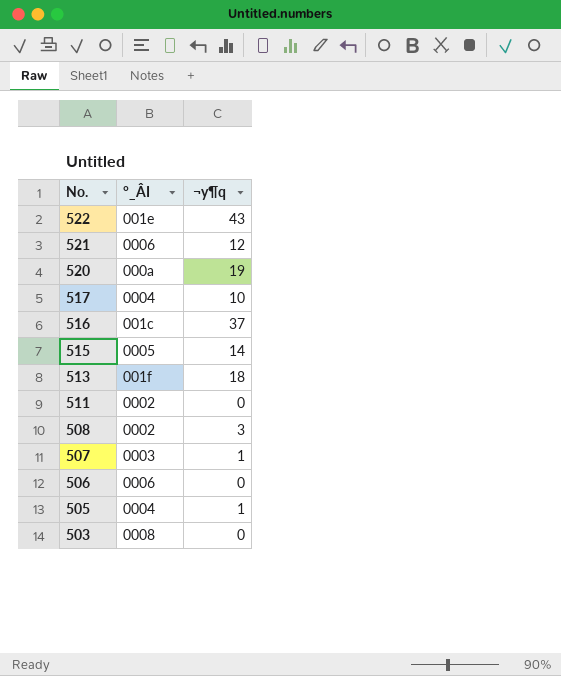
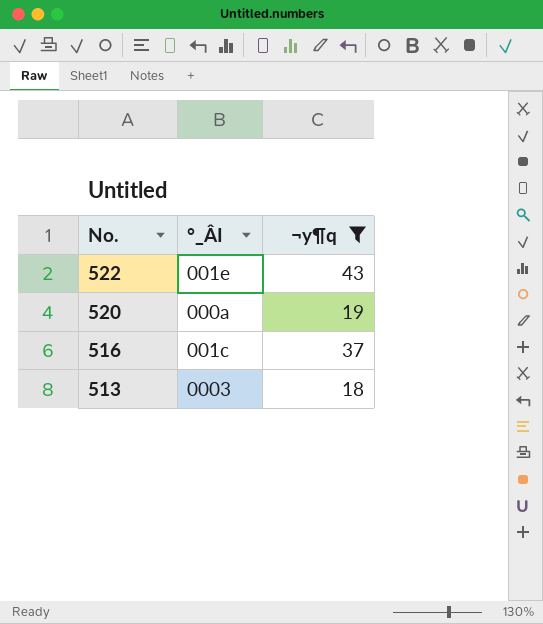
filter: none -> ¬y¶q >= 18
513 | °_ÂI: 001f -> 0003

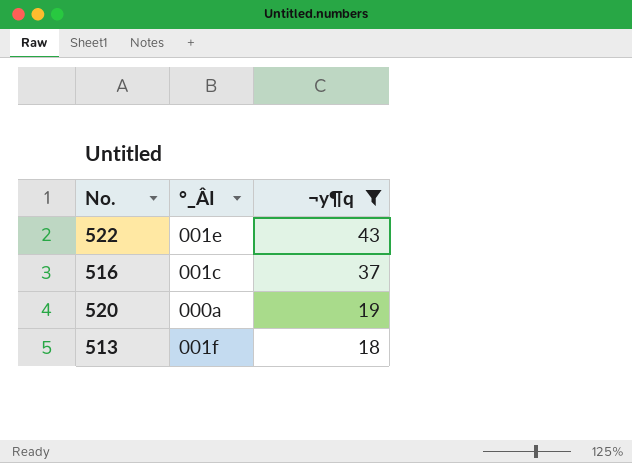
row order: No. descending -> ¬y¶q descending
513 | °_ÂI: 0003 -> 001f

